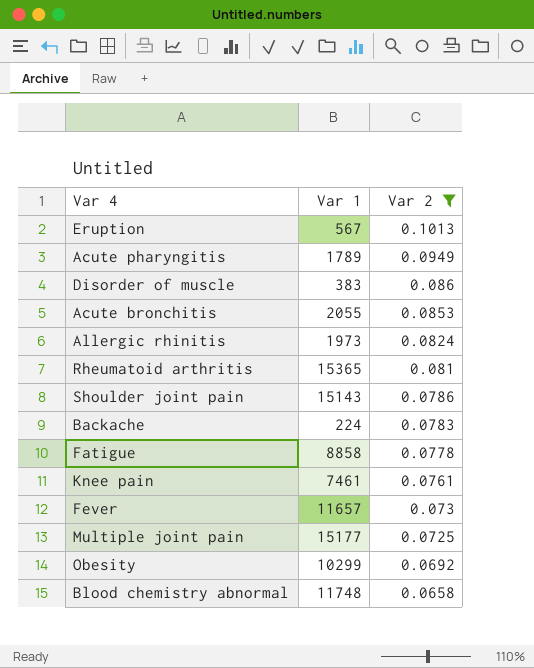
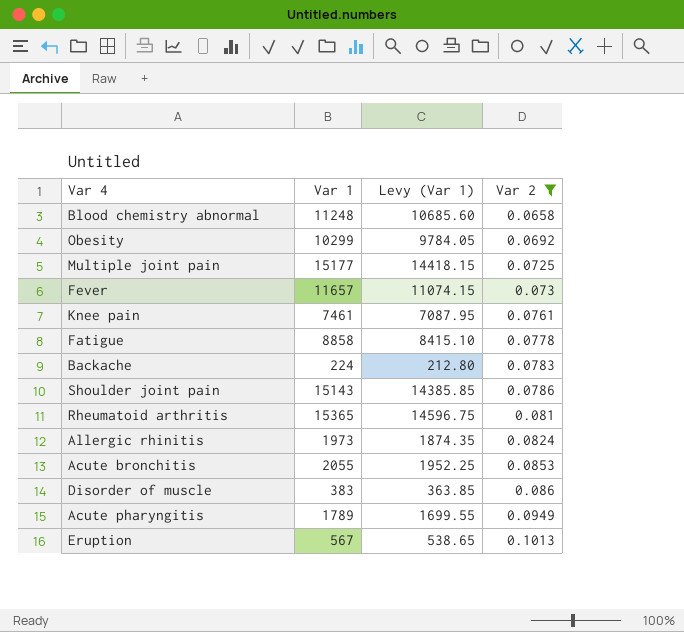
row order: Var 2 descending -> Var 2 ascending
column Levy (Var 1) | formula: none -> [Var 1] * 0.95
Blood chemistry abnormal | Var 1: 11748 -> 11248

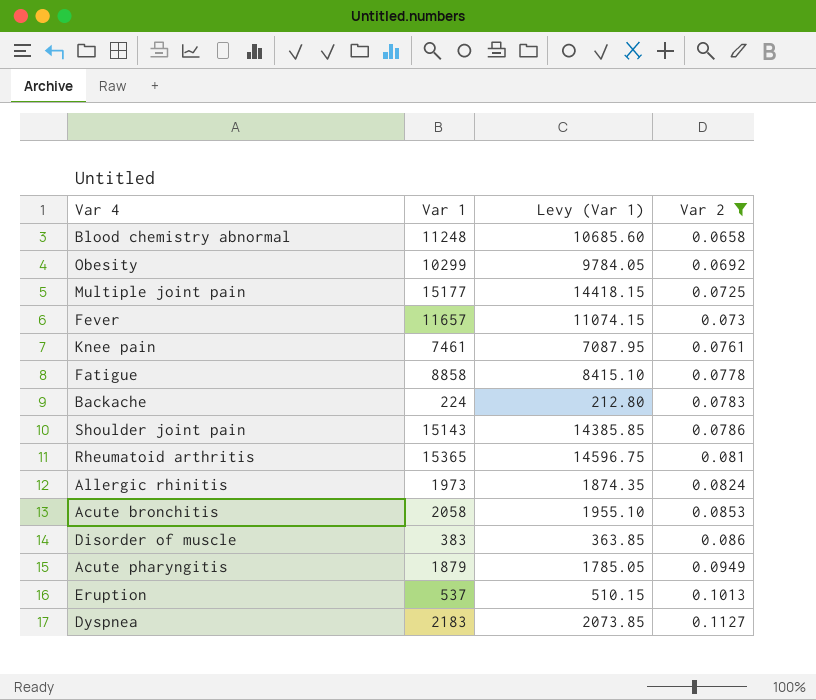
Acute bronchitis | Var 1: 2055 -> 2058
Acute bronchitis | Levy (Var 1): 1952.25 -> 1955.10
Acute pharyngitis | Var 1: 1789 -> 1879
Acute pharyngitis | Levy (Var 1): 1699.55 -> 1785.05
Eruption | Var 1: 567 -> 537
Eruption | Levy (Var 1): 538.65 -> 510.15
row Dyspnea: none -> 2183 | 2073.85 | 0.1127

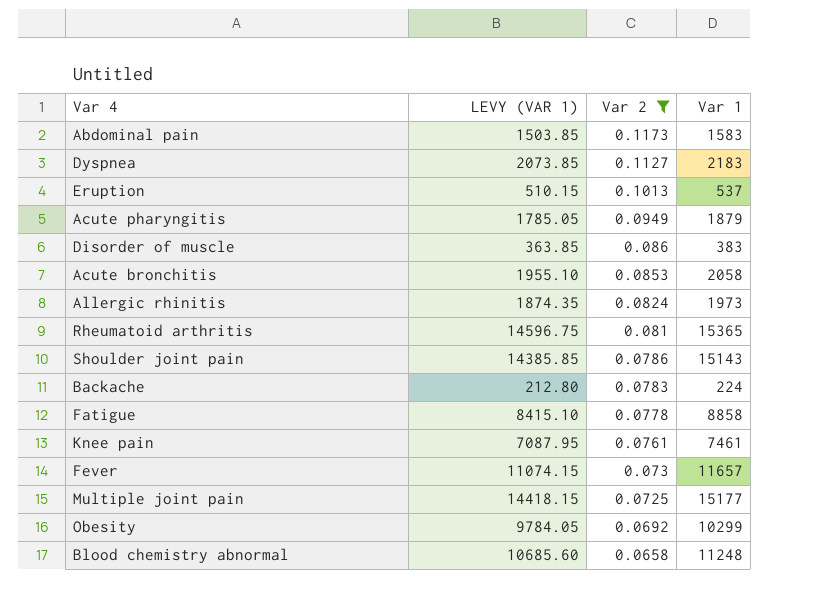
row order: Var 2 ascending -> Var 2 descending
column name: Levy (Var 1) -> LEVY (VAR 1)
column Var 1 | position: 2 -> 4
row Abdominal pain: none -> 1503.85 | 0.1173 | 1583

